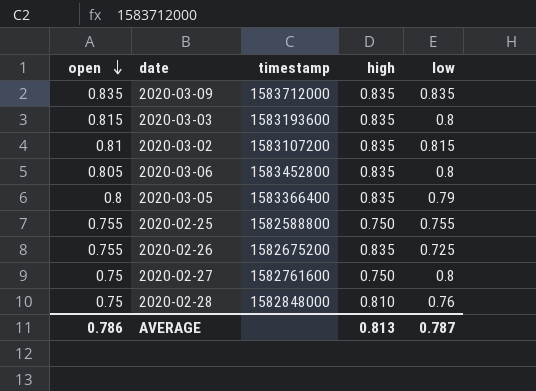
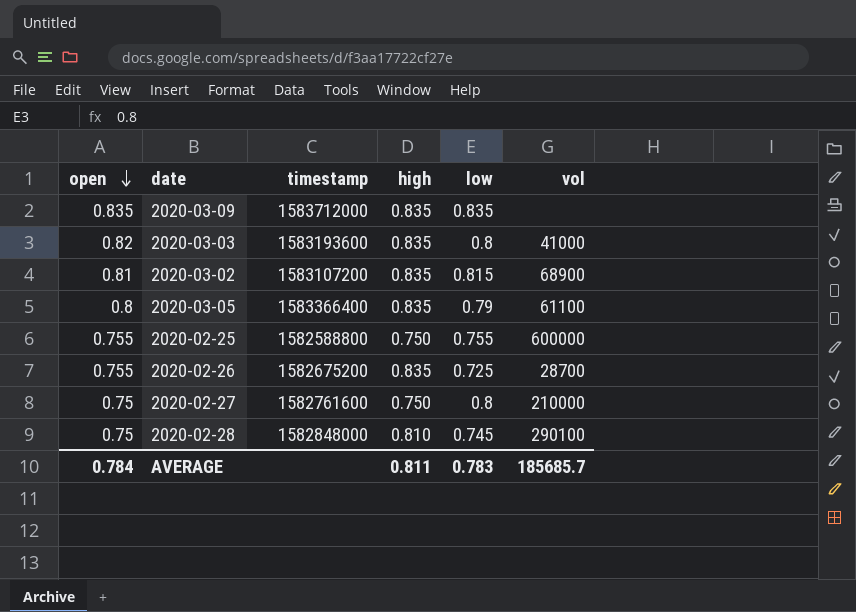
column vol | position: none -> 6
row 2020-03-06: 0.805 | 1583452800 | 0.835 | 0.8 -> none
2020-03-03 | open: 0.815 -> 0.82
2020-02-28 | low: 0.76 -> 0.745
AVERAGE | open: 0.786 -> 0.784
AVERAGE | high: 0.813 -> 0.811
AVERAGE | low: 0.787 -> 0.783

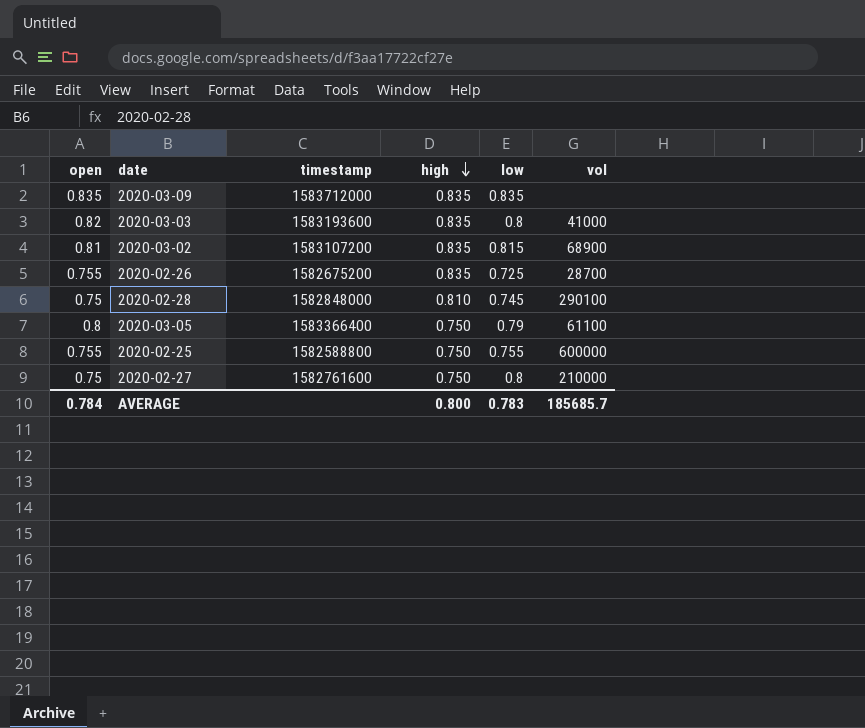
row order: open descending -> high descending
2020-03-05 | high: 0.835 -> 0.750
AVERAGE | high: 0.811 -> 0.800

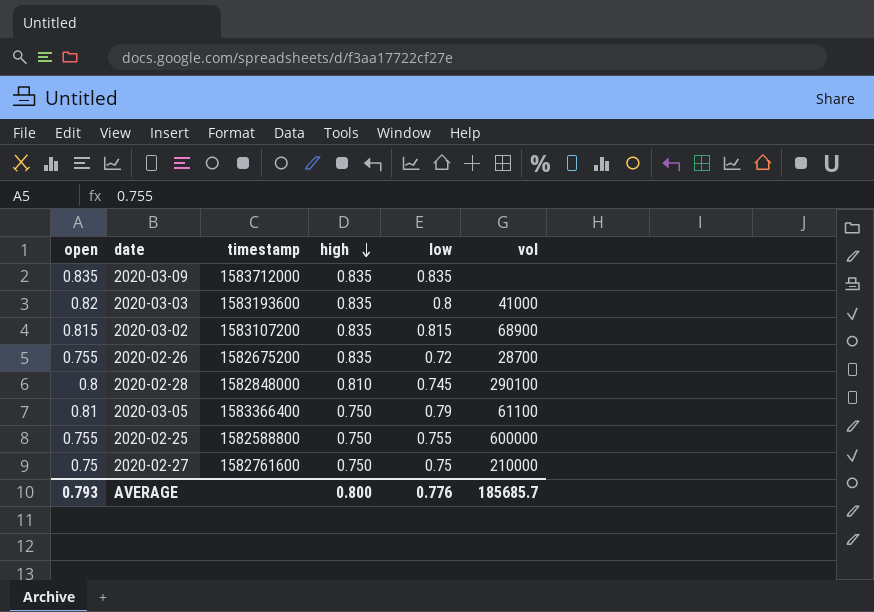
2020-03-02 | open: 0.81 -> 0.815
2020-02-26 | low: 0.725 -> 0.72
2020-02-28 | open: 0.75 -> 0.8
2020-03-05 | open: 0.8 -> 0.81
2020-02-27 | low: 0.8 -> 0.75
AVERAGE | open: 0.784 -> 0.793
AVERAGE | low: 0.783 -> 0.776

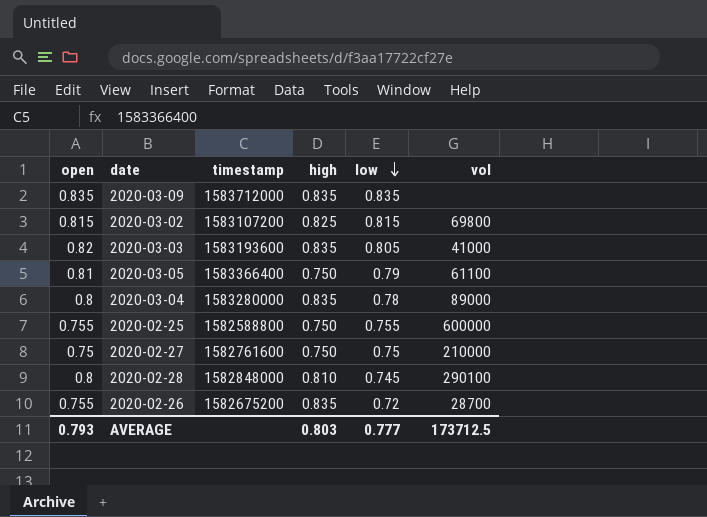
row order: high descending -> low descending
2020-03-02 | high: 0.835 -> 0.825
2020-03-02 | vol: 68900 -> 69800
2020-03-03 | low: 0.8 -> 0.805
row 2020-03-04: none -> 0.8 | 1583280000 | 0.835 | 0.78 | 89000
AVERAGE | high: 0.800 -> 0.803
AVERAGE | low: 0.776 -> 0.777
AVERAGE | vol: 185685.7 -> 173712.5

